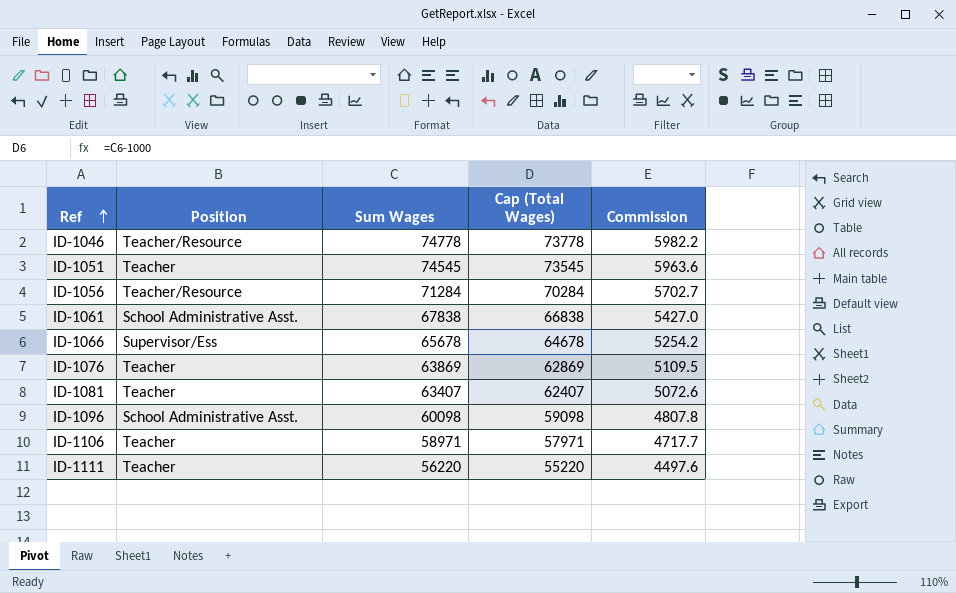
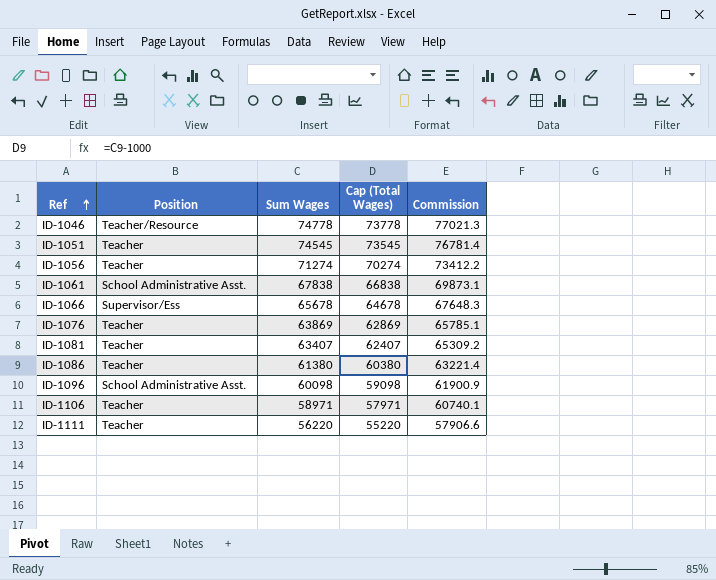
column Commission | formula: [Sum Wages] * 0.08 -> [Sum Wages] * 1.03
ID-1056 | Position: Teacher/Resource -> Teacher
ID-1056 | Sum Wages: 71284 -> 71274
ID-1056 | Cap (Total Wages): 70284 -> 70274
row ID-1086: none -> Teacher | 61380 | 60380 | 63221.4

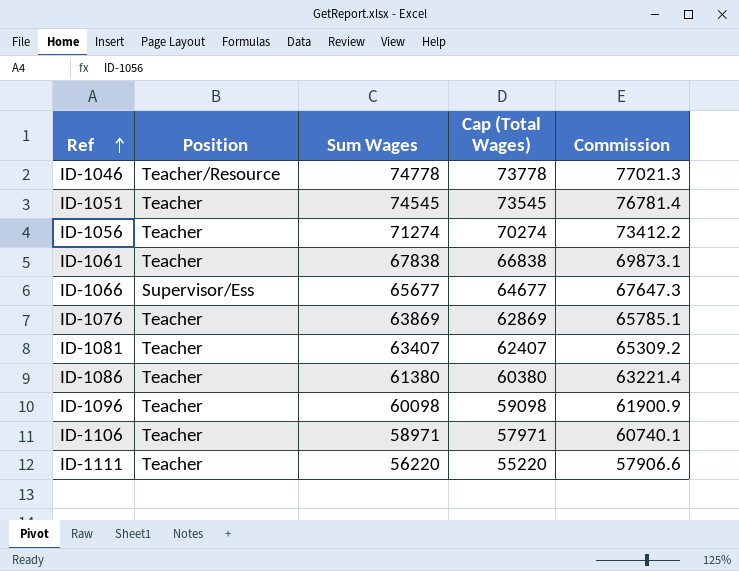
ID-1061 | Position: School Administrative Asst. -> Teacher
ID-1066 | Sum Wages: 65678 -> 65677
ID-1066 | Cap (Total Wages): 64678 -> 64677
ID-1066 | Commission: 67648.3 -> 67647.3
ID-1096 | Position: School Administrative Asst. -> Teacher

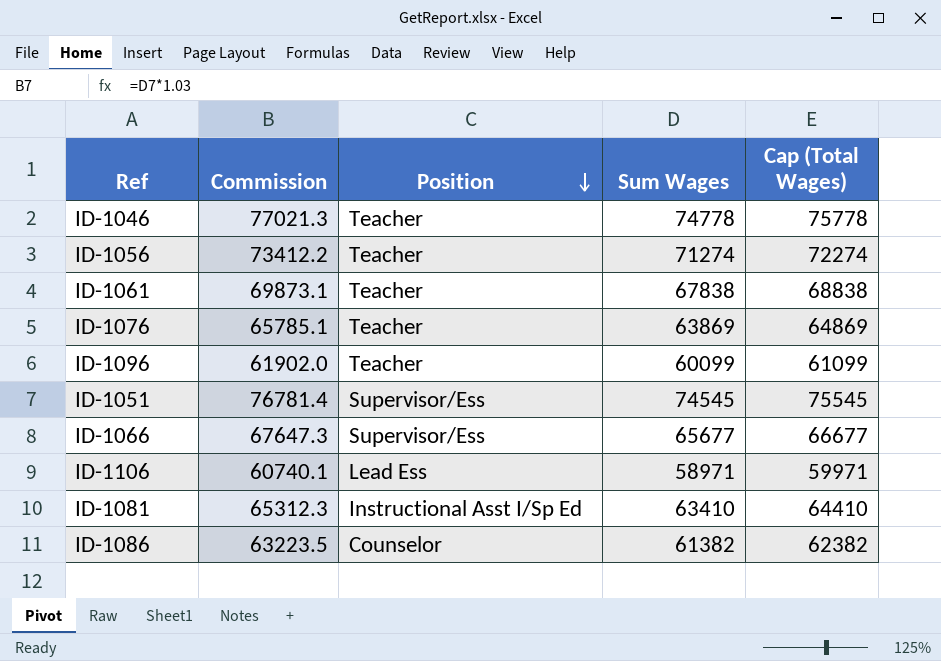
row order: Ref ascending -> Position descending
column Commission | position: 5 -> 2
column Cap (Total Wages) | formula: [Sum Wages] - 1000 -> [Sum Wages] + 1000
row ID-1111: Teacher | 56220 | 55220 | 57906.6 -> none
ID-1046 | Position: Teacher/Resource -> Teacher
ID-1096 | Commission: 61900.9 -> 61902.0
ID-1096 | Sum Wages: 60098 -> 60099
ID-1051 | Position: Teacher -> Supervisor/Ess
ID-1106 | Position: Teacher -> Lead Ess
ID-1081 | Commission: 65309.2 -> 65312.3
ID-1081 | Position: Teacher -> Instructional Asst I/Sp Ed
ID-1081 | Sum Wages: 63407 -> 63410
ID-1086 | Commission: 63221.4 -> 63223.5
ID-1086 | Position: Teacher -> Counselor
ID-1086 | Sum Wages: 61380 -> 61382

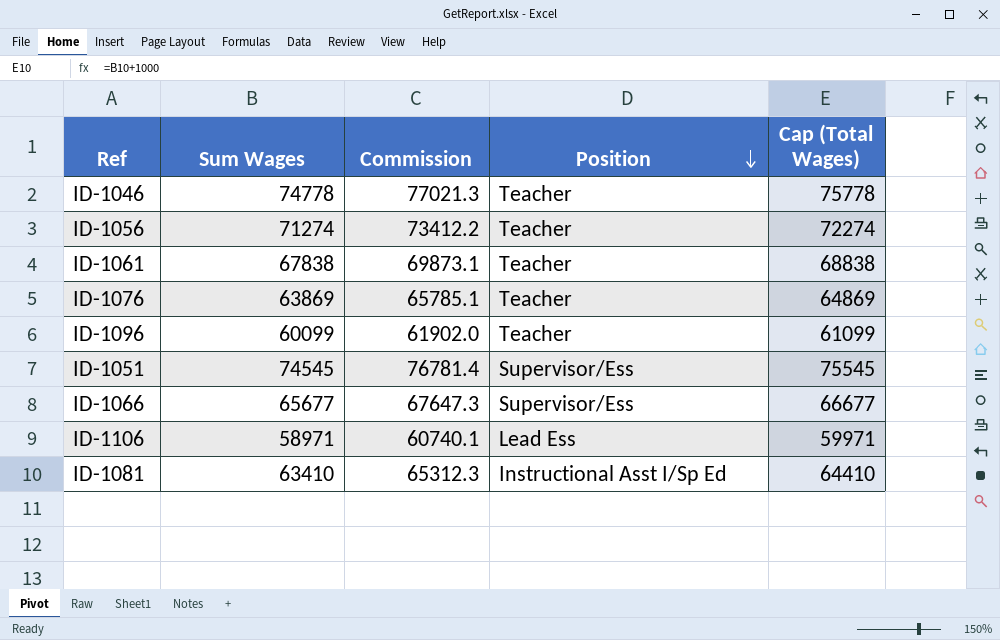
column Sum Wages | position: 4 -> 2
row ID-1086: 63223.5 | Counselor | 61382 | 62382 -> none

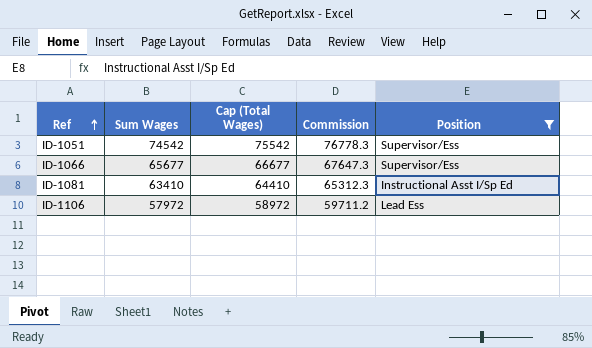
filter: none -> Position != Teacher
row order: Position descending -> Ref ascending
column Cap (Total Wages) | position: 5 -> 3
ID-1051 | Sum Wages: 74545 -> 74542
ID-1051 | Cap (Total Wages): 75545 -> 75542
ID-1051 | Commission: 76781.4 -> 76778.3
ID-1106 | Sum Wages: 58971 -> 57972
ID-1106 | Cap (Total Wages): 59971 -> 58972
ID-1106 | Commission: 60740.1 -> 59711.2

